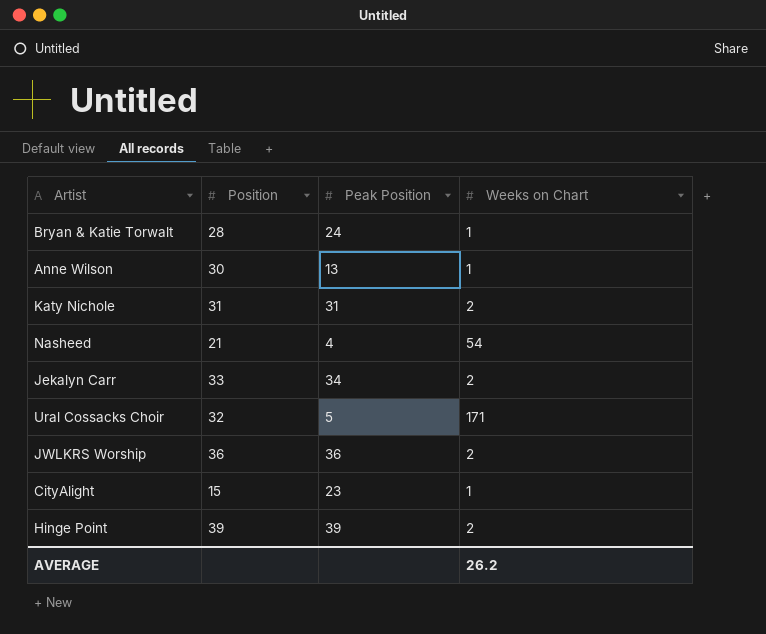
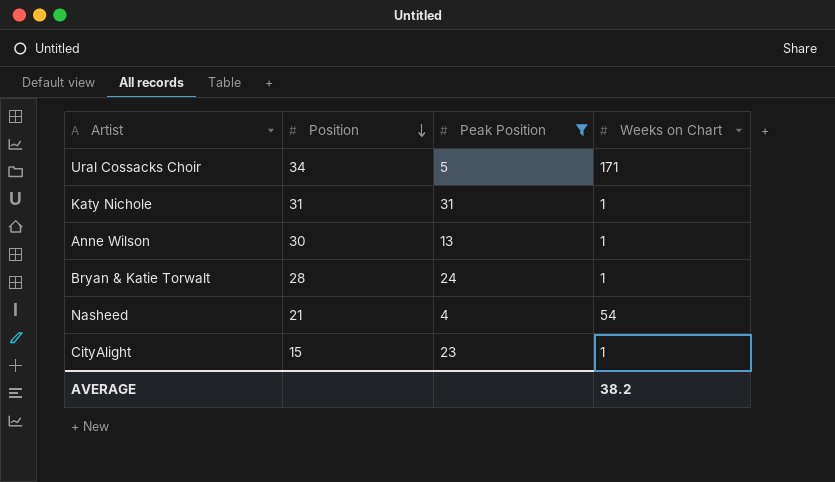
filter: none -> Peak Position <= 31
row order: none -> Position descending
Ural Cossacks Choir | Position: 32 -> 34
Katy Nichole | Weeks on Chart: 2 -> 1
AVERAGE | Weeks on Chart: 26.2 -> 38.2

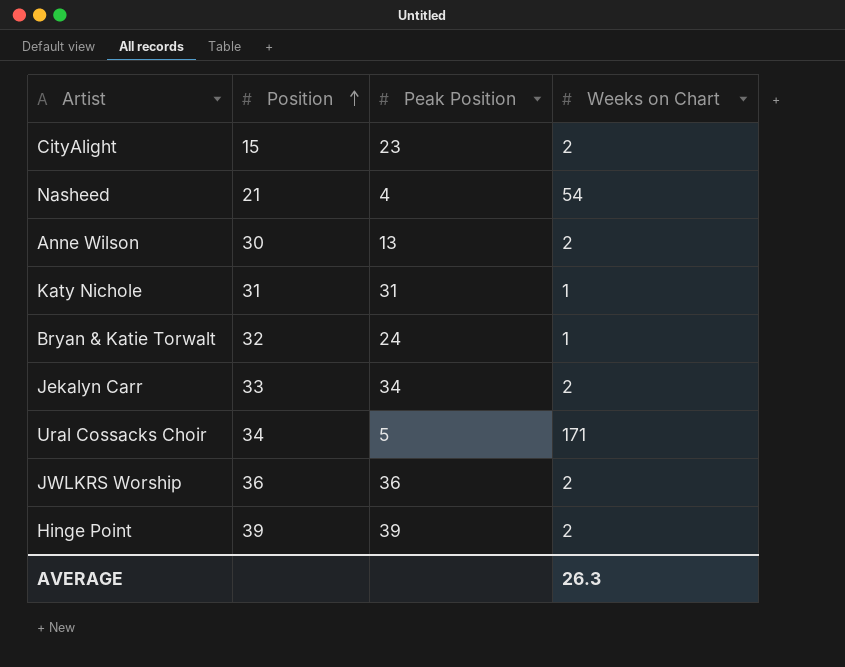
filter: Peak Position <= 31 -> none
row order: Position descending -> Position ascending
CityAlight | Weeks on Chart: 1 -> 2
Anne Wilson | Weeks on Chart: 1 -> 2
Bryan & Katie Torwalt | Position: 28 -> 32
AVERAGE | Weeks on Chart: 38.2 -> 26.3

